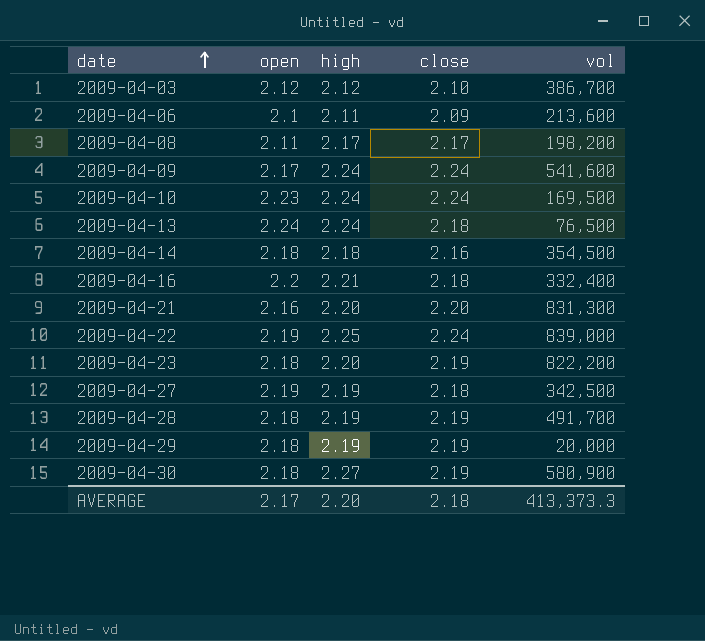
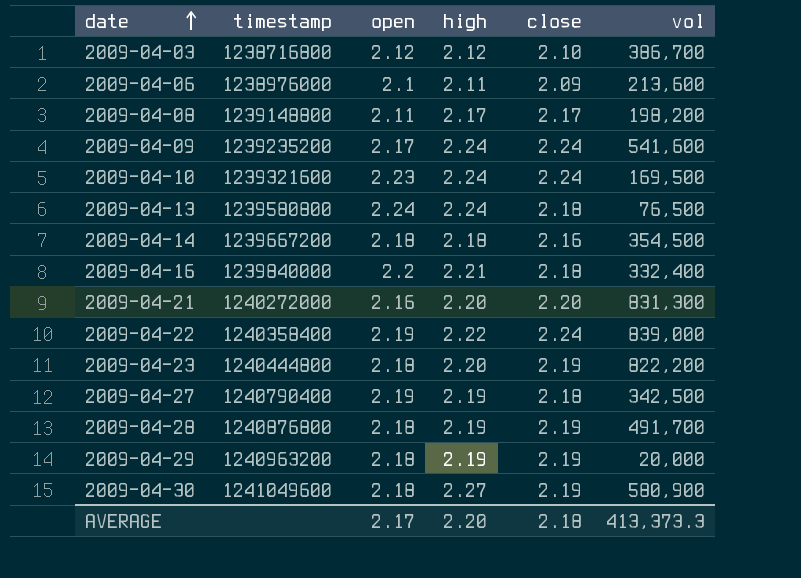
column timestamp | position: none -> 2
2009-04-22 | high: 2.25 -> 2.22

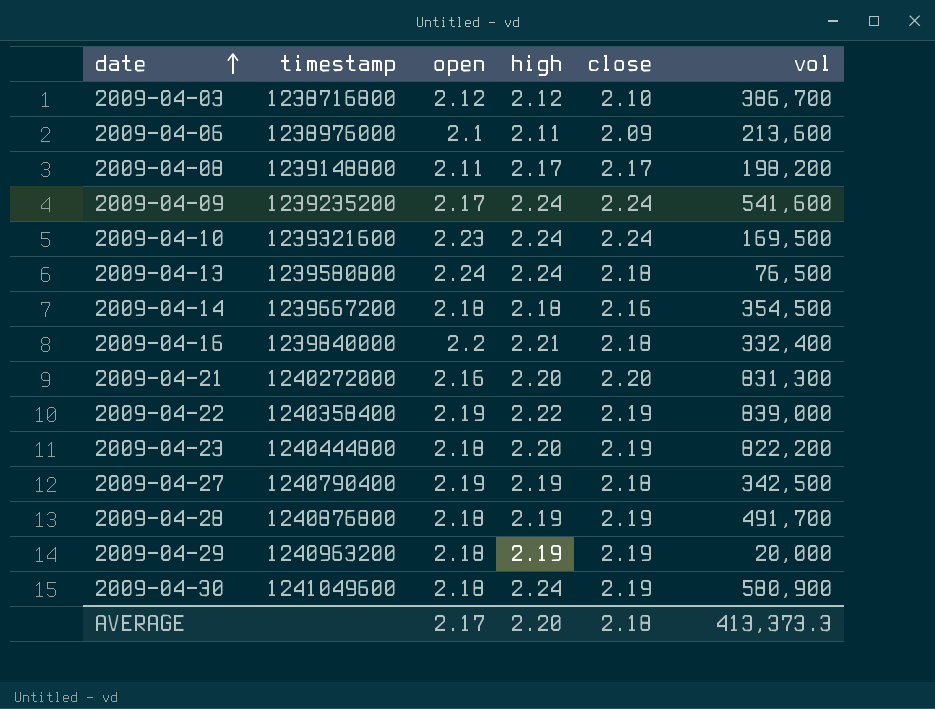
2009-04-22 | close: 2.24 -> 2.19
2009-04-30 | high: 2.27 -> 2.24

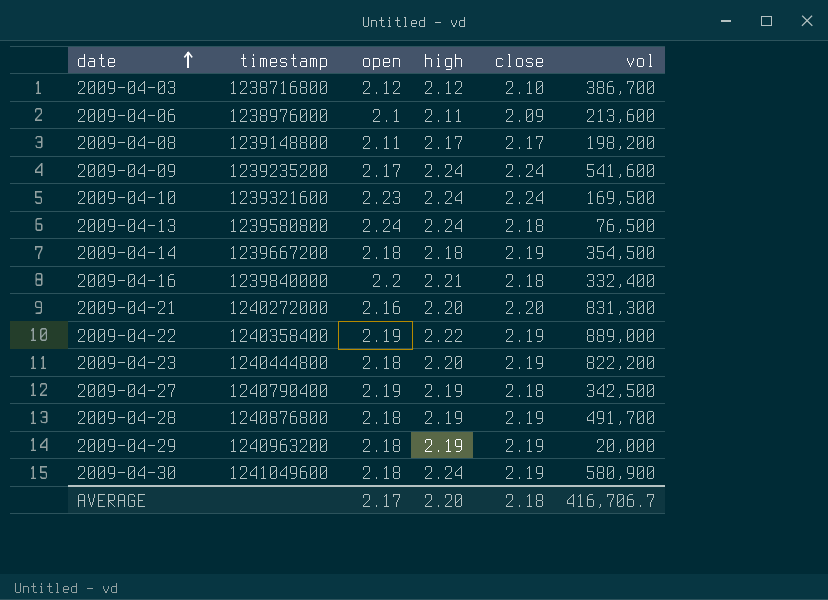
2009-04-14 | close: 2.16 -> 2.19
2009-04-22 | vol: 839,000 -> 889,000
AVERAGE | vol: 413,373.3 -> 416,706.7

